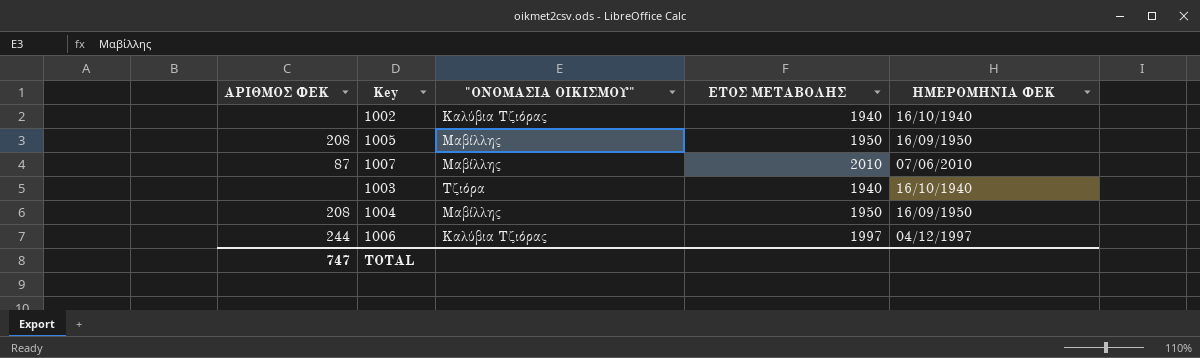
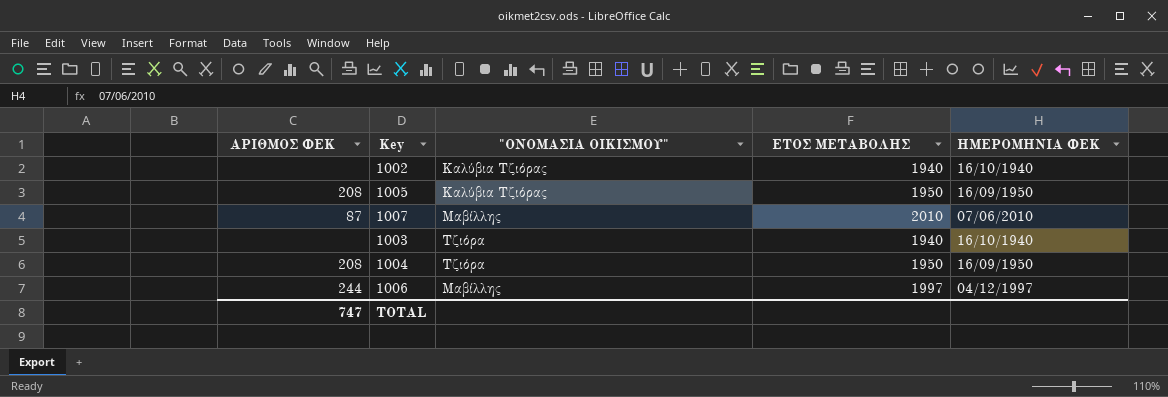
1005 | "ΟΝΟΜΑΣΙΑ ΟΙΚΙΣΜΟΥ": Μαβίλλης -> Καλύβια Τζιόρας
1004 | "ΟΝΟΜΑΣΙΑ ΟΙΚΙΣΜΟΥ": Μαβίλλης -> Τζιόρα
1006 | "ΟΝΟΜΑΣΙΑ ΟΙΚΙΣΜΟΥ": Καλύβια Τζιόρας -> Μαβίλλης

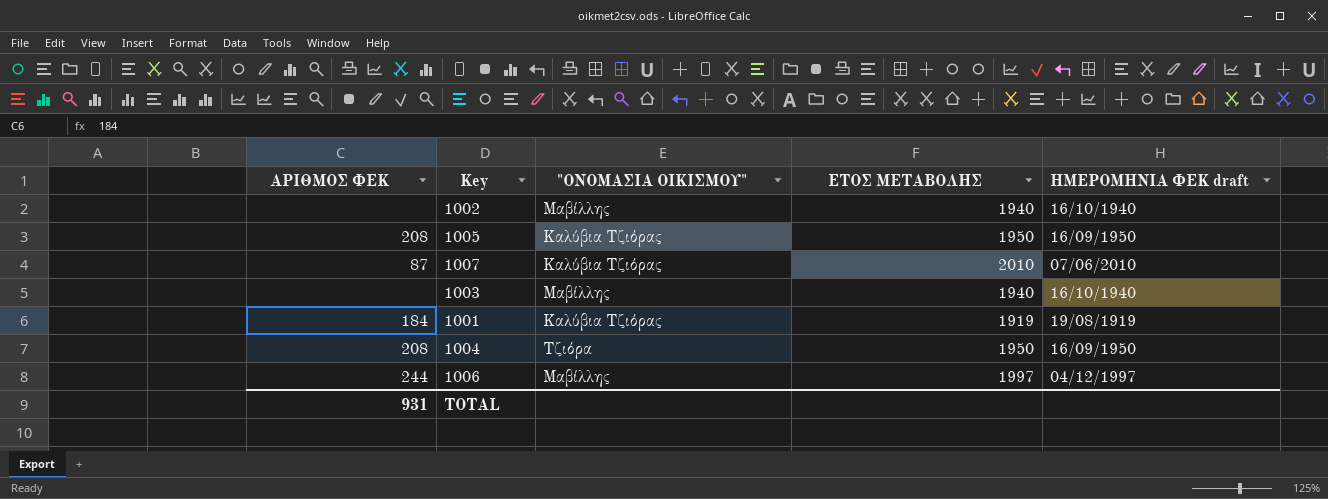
column name: ΗΜΕΡΟΜΗΝΙΑ ΦΕΚ -> ΗΜΕΡΟΜΗΝΙΑ ΦΕΚ draft
1002 | "ΟΝΟΜΑΣΙΑ ΟΙΚΙΣΜΟΥ": Καλύβια Τζιόρας -> Μαβίλλης
1007 | "ΟΝΟΜΑΣΙΑ ΟΙΚΙΣΜΟΥ": Μαβίλλης -> Καλύβια Τζιόρας
1003 | "ΟΝΟΜΑΣΙΑ ΟΙΚΙΣΜΟΥ": Τζιόρα -> Μαβίλλης
row 1001: none -> 184 | Καλύβια Τζιόρας | 1919 | 19/08/1919
TOTAL | ΑΡΙΘΜΟΣ ΦΕΚ: 747 -> 931

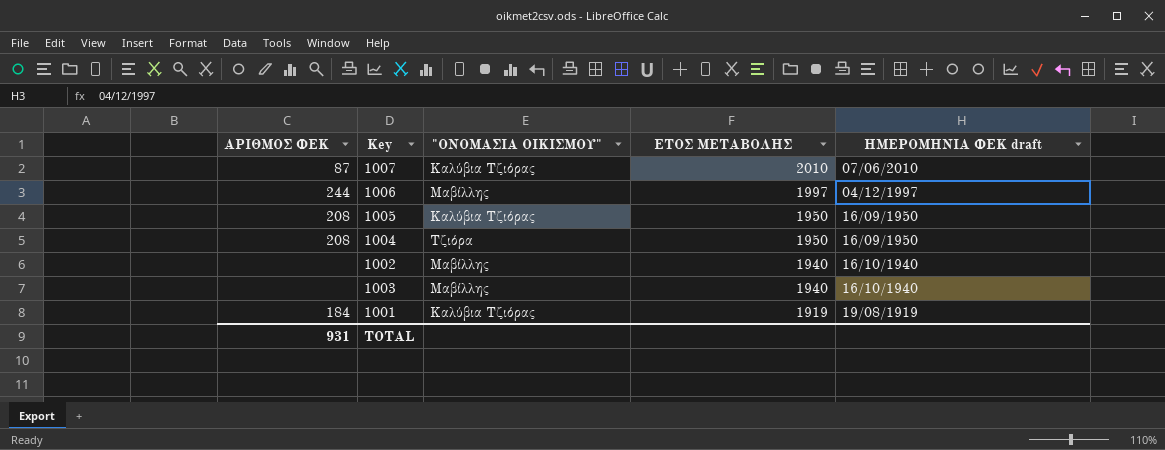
row order: none -> ΕΤΟΣ ΜΕΤΑΒΟΛΗΣ descending

